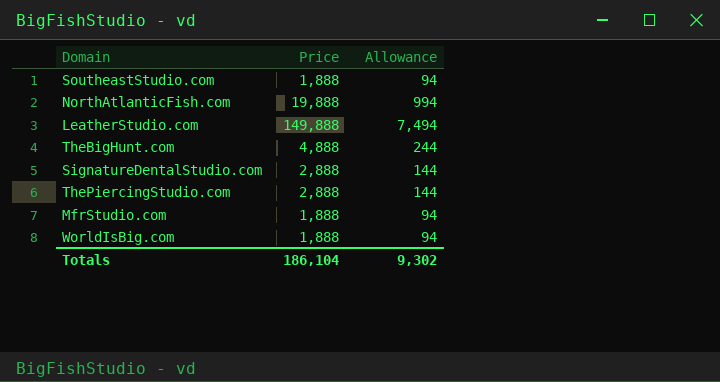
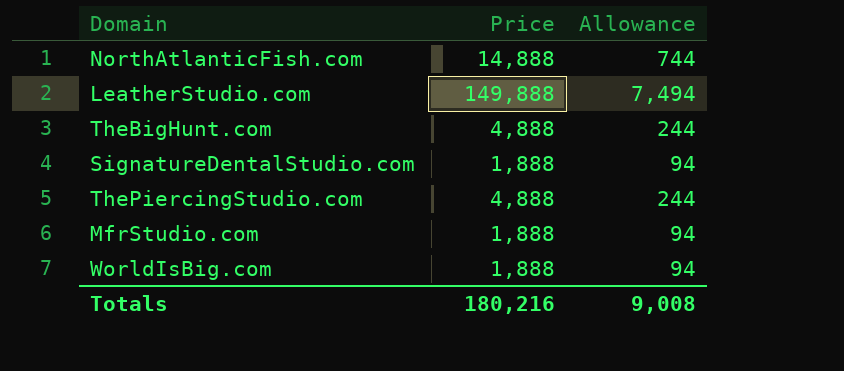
row SoutheastStudio.com: 1,888 | 94 -> none
NorthAtlanticFish.com | Price: 19,888 -> 14,888
NorthAtlanticFish.com | Allowance: 994 -> 744
SignatureDentalStudio.com | Price: 2,888 -> 1,888
SignatureDentalStudio.com | Allowance: 144 -> 94
ThePiercingStudio.com | Price: 2,888 -> 4,888
ThePiercingStudio.com | Allowance: 144 -> 244
Totals | Price: 186,104 -> 180,216
Totals | Allowance: 9,302 -> 9,008

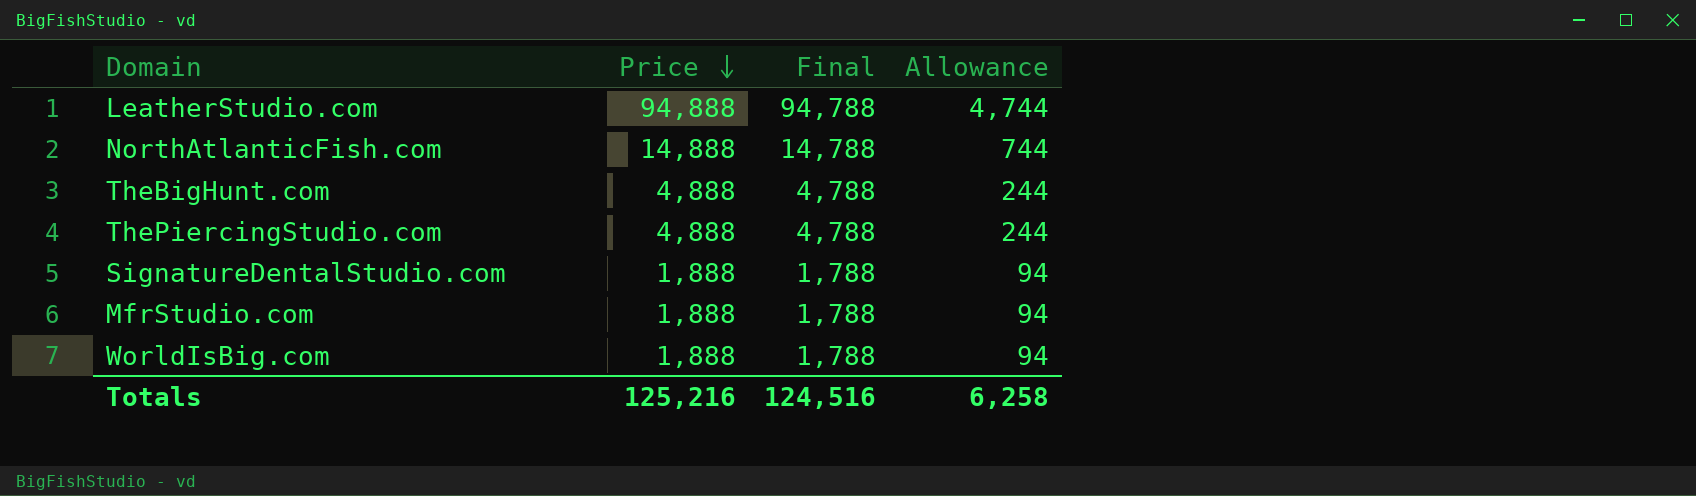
row order: none -> Price descending
column Final | formula: none -> [Price] - 100
LeatherStudio.com | Price: 149,888 -> 94,888
LeatherStudio.com | Allowance: 7,494 -> 4,744
Totals | Price: 180,216 -> 125,216
Totals | Allowance: 9,008 -> 6,258

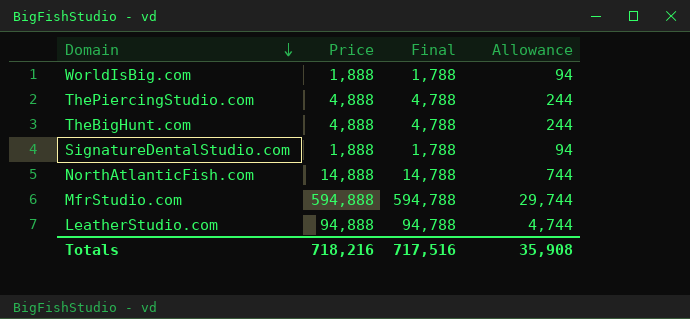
row order: Price descending -> Domain descending
MfrStudio.com | Price: 1,888 -> 594,888
MfrStudio.com | Final: 1,788 -> 594,788
MfrStudio.com | Allowance: 94 -> 29,744
Totals | Price: 125,216 -> 718,216
Totals | Final: 124,516 -> 717,516
Totals | Allowance: 6,258 -> 35,908

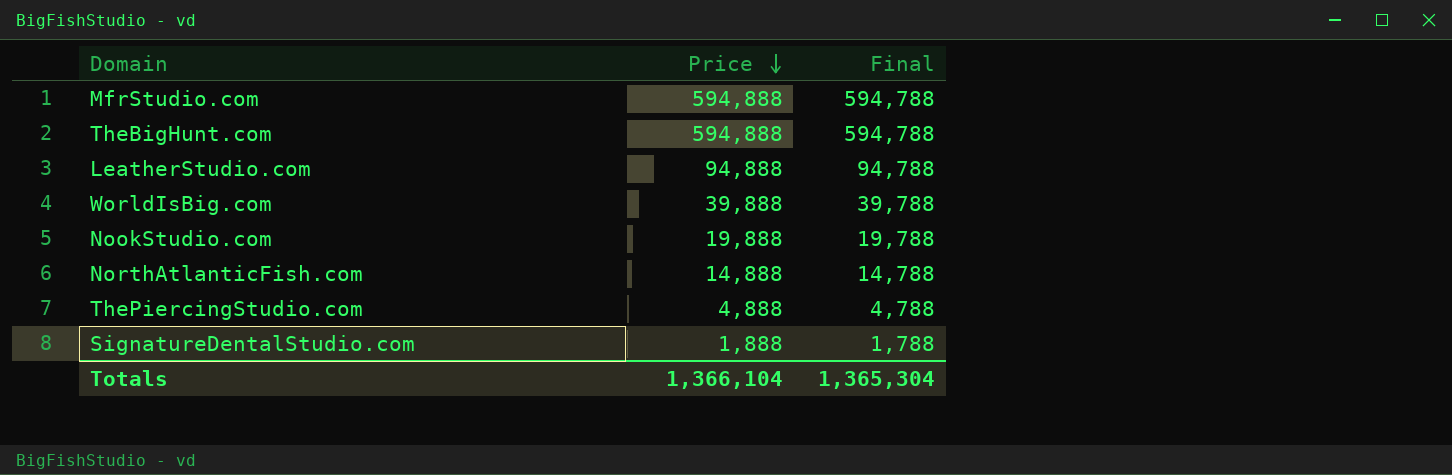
row order: Domain descending -> Price descending
column Allowance | formula: [Price] * 0.05 -> none
TheBigHunt.com | Price: 4,888 -> 594,888
TheBigHunt.com | Final: 4,788 -> 594,788
WorldIsBig.com | Price: 1,888 -> 39,888
WorldIsBig.com | Final: 1,788 -> 39,788
row NookStudio.com: none -> 19,888 | 19,788
Totals | Price: 718,216 -> 1,366,104
Totals | Final: 717,516 -> 1,365,304

